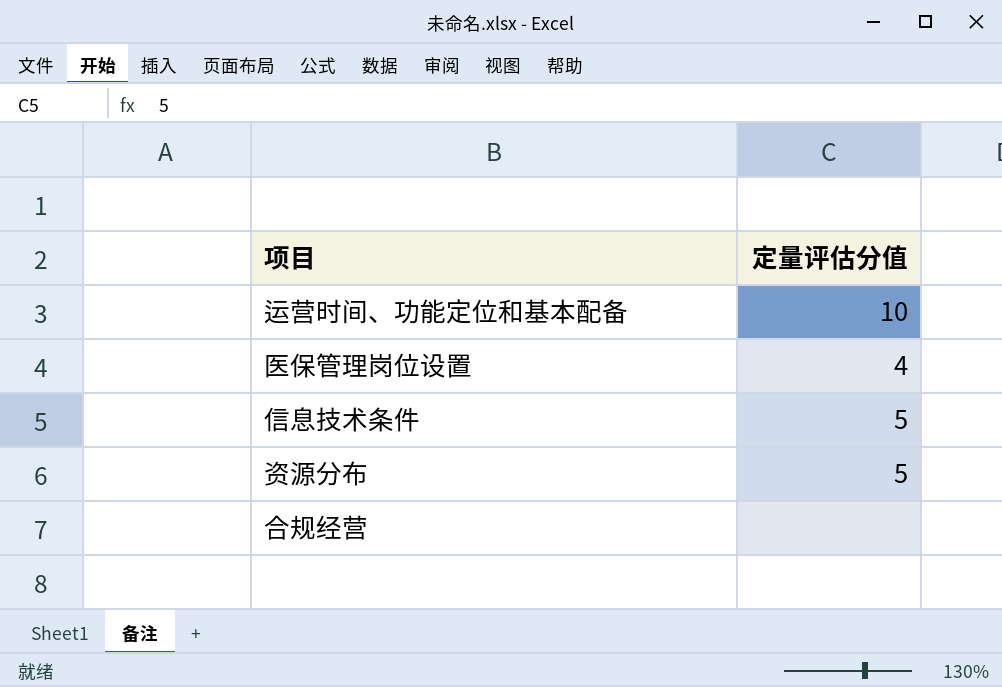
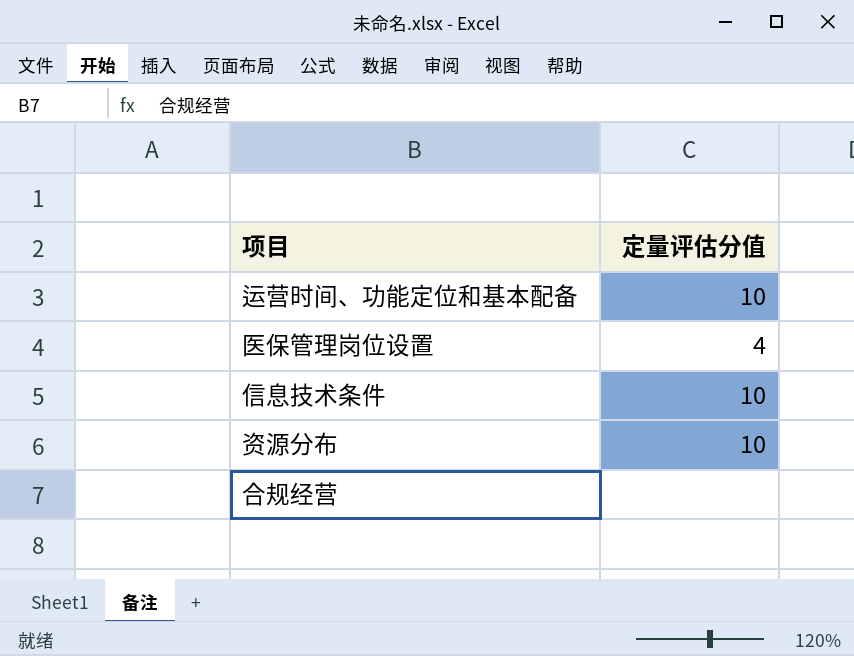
信息技术条件 | 定量评估分值: 5 -> 10
资源分布 | 定量评估分值: 5 -> 10

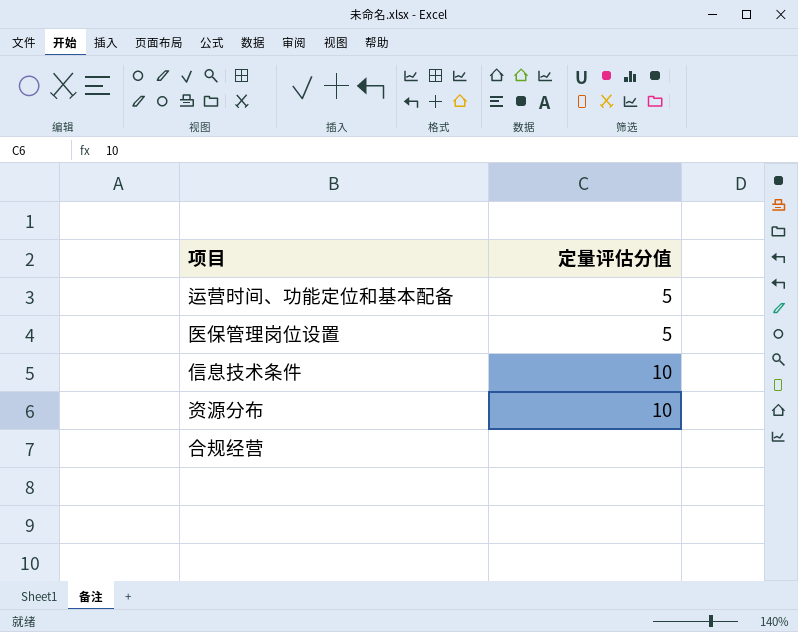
运营时间、功能定位和基本配备 | 定量评估分值: 10 -> 5
医保管理岗位设置 | 定量评估分值: 4 -> 5

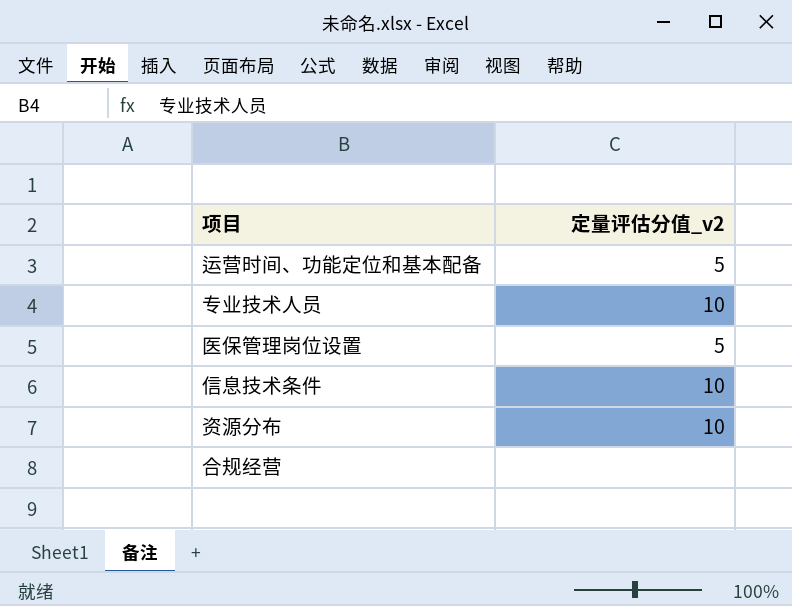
column name: 定量评估分值 -> 定量评估分值_v2
row 专业技术人员: none -> 10

